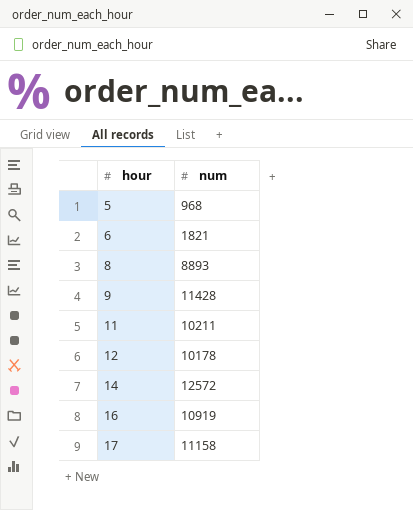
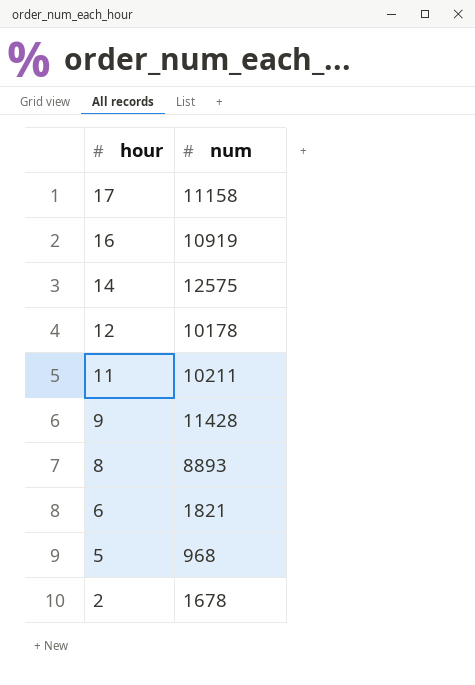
row order: hour ascending -> hour descending
14 | num: 12572 -> 12575
row 2: none -> 1678

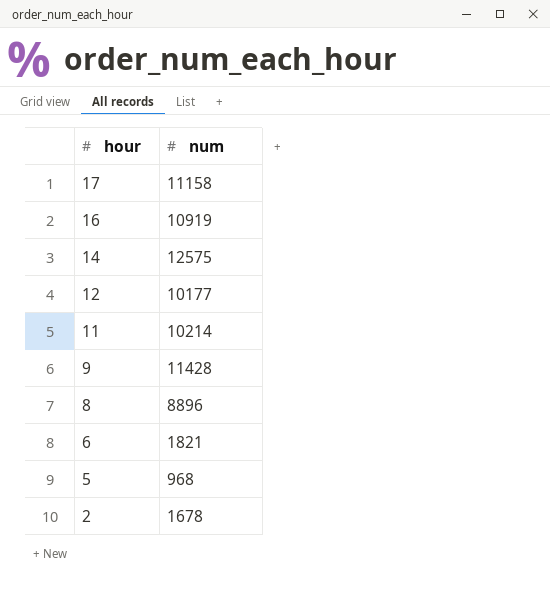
12 | num: 10178 -> 10177
11 | num: 10211 -> 10214
8 | num: 8893 -> 8896

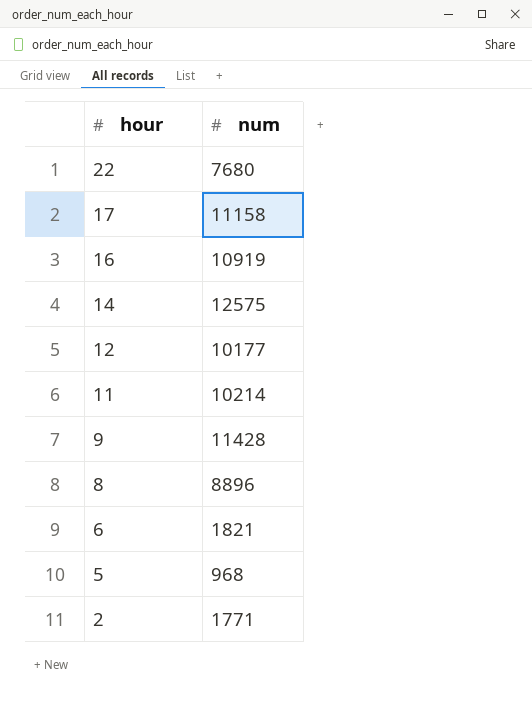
row 22: none -> 7680
2 | num: 1678 -> 1771

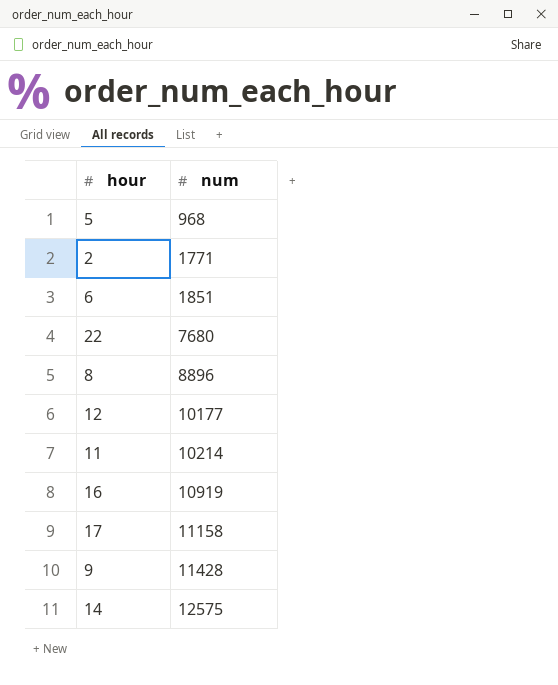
row order: hour descending -> num ascending
6 | num: 1821 -> 1851

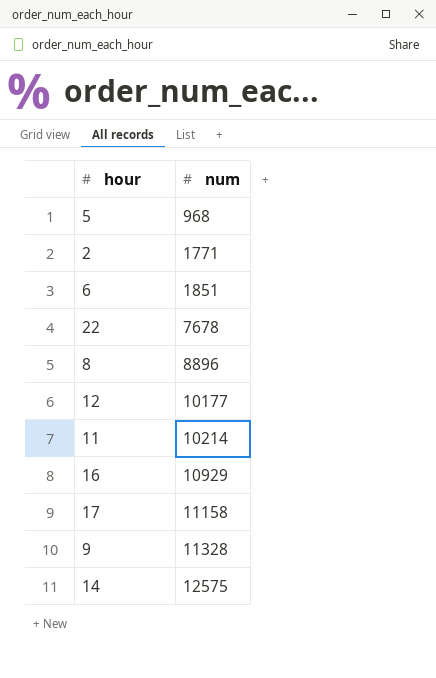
22 | num: 7680 -> 7678
16 | num: 10919 -> 10929
9 | num: 11428 -> 11328

